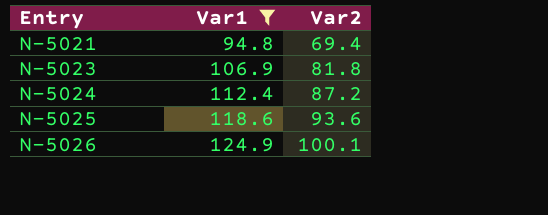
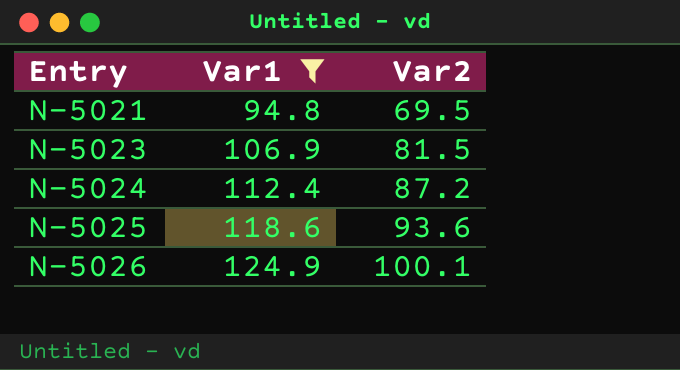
N-5021 | Var2: 69.4 -> 69.5
N-5023 | Var2: 81.8 -> 81.5

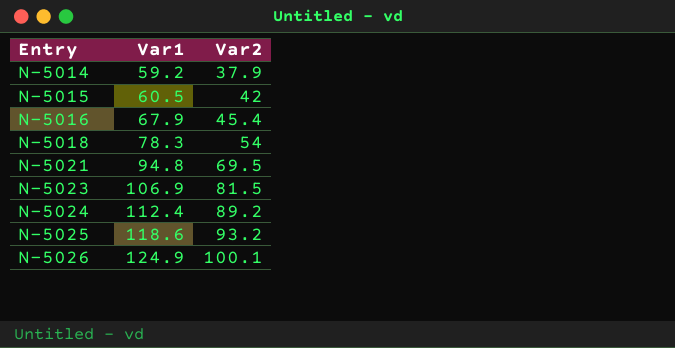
filter: Var1 >= 94.8 -> none
N-5024 | Var2: 87.2 -> 89.2
N-5025 | Var2: 93.6 -> 93.2

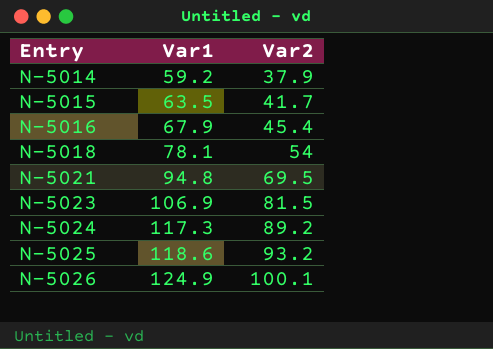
N-5015 | Var1: 60.5 -> 63.5
N-5015 | Var2: 42 -> 41.7
N-5018 | Var1: 78.3 -> 78.1
N-5024 | Var1: 112.4 -> 117.3

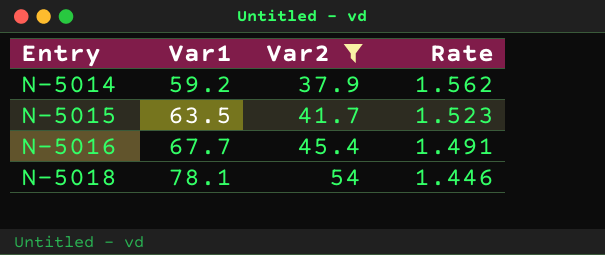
filter: none -> Var2 <= 54
column Rate | formula: none -> [Var1] / [Var2]
N-5016 | Var1: 67.9 -> 67.7

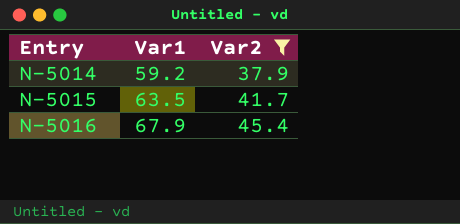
column Rate | formula: [Var1] / [Var2] -> none
row N-5018: 78.1 | 54 | 1.446 -> none
N-5016 | Var1: 67.7 -> 67.9

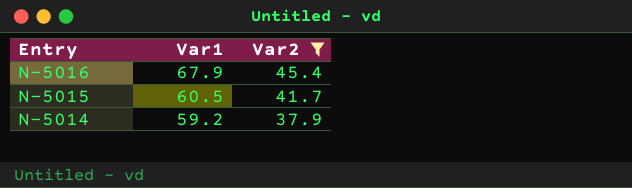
row order: Entry ascending -> Entry descending
N-5015 | Var1: 63.5 -> 60.5

